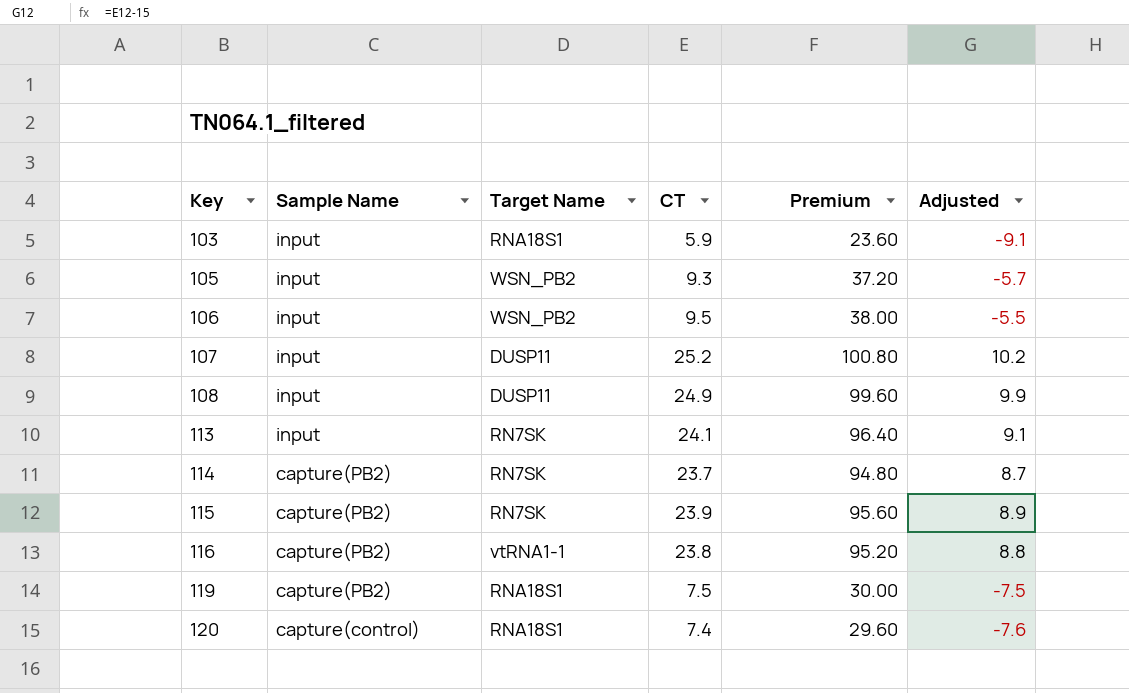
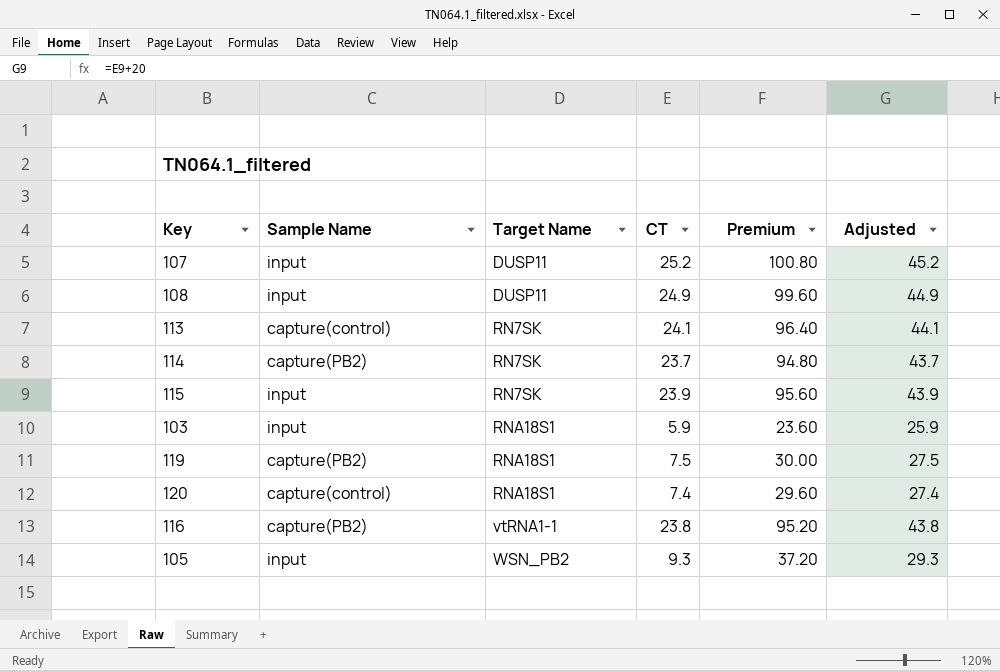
row order: Key ascending -> Target Name ascending
column Adjusted | formula: [CT] - 15 -> [CT] + 20
row 106: input | WSN_PB2 | 9.5 | 38.00 | -5.5 -> none
113 | Sample Name: input -> capture(control)
115 | Sample Name: capture(PB2) -> input

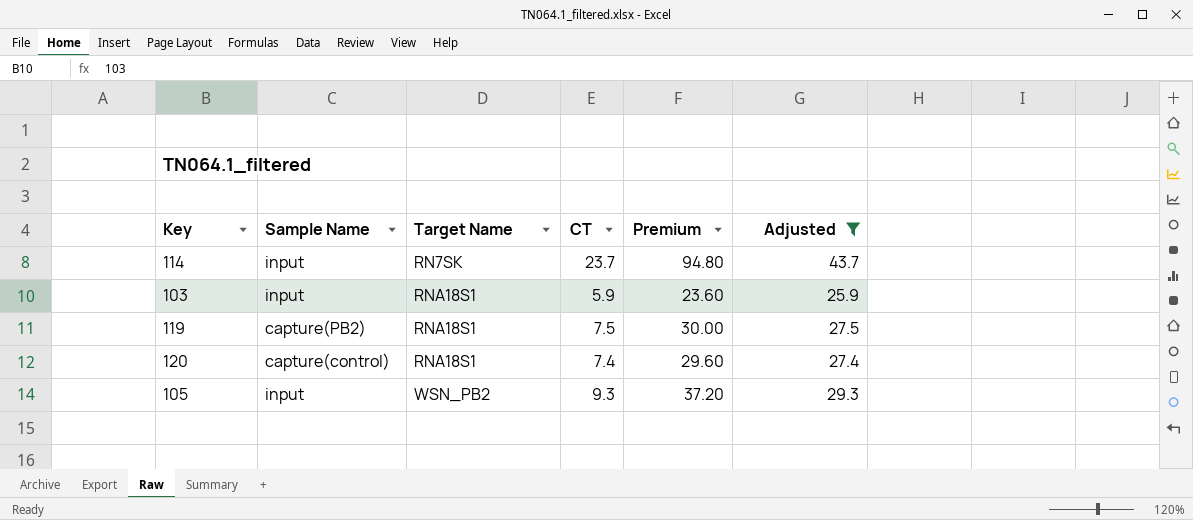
filter: none -> Adjusted <= 43.7
114 | Sample Name: capture(PB2) -> input

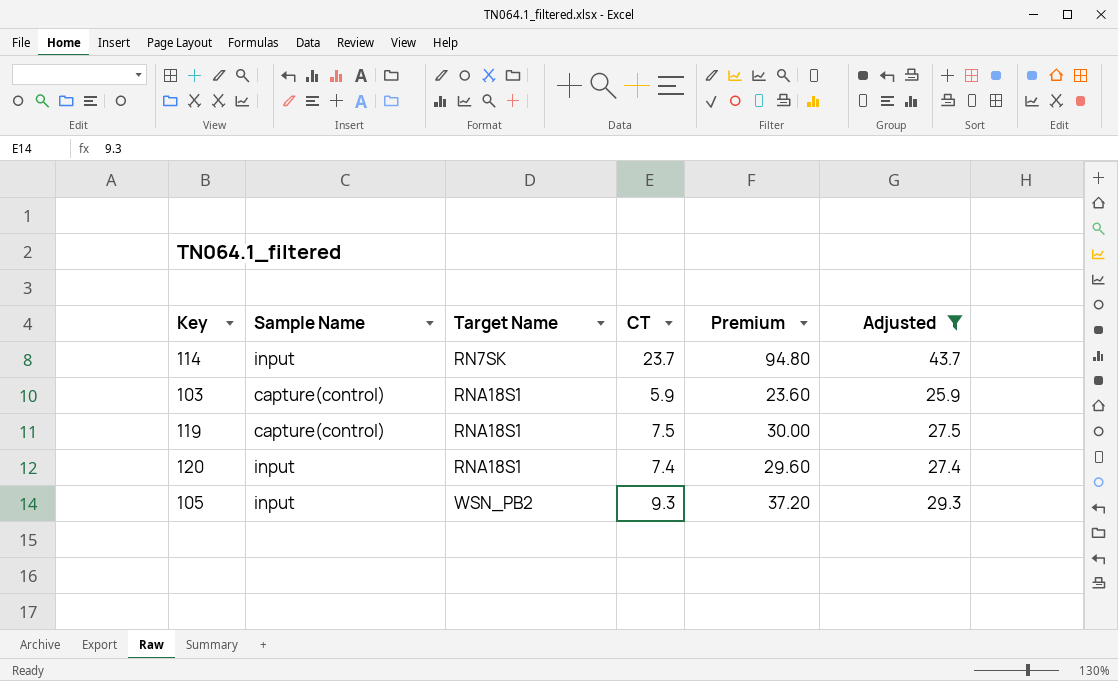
103 | Sample Name: input -> capture(control)
119 | Sample Name: capture(PB2) -> capture(control)
120 | Sample Name: capture(control) -> input

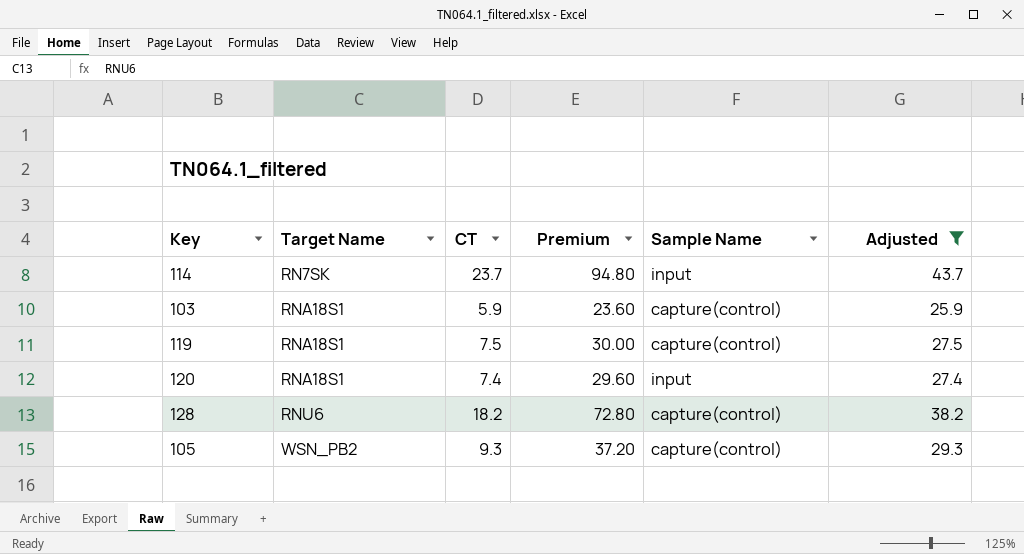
column Sample Name | position: 2 -> 5
row 128: none -> RNU6 | 18.2 | 72.80 | capture(control) | 38.2
105 | Sample Name: input -> capture(control)

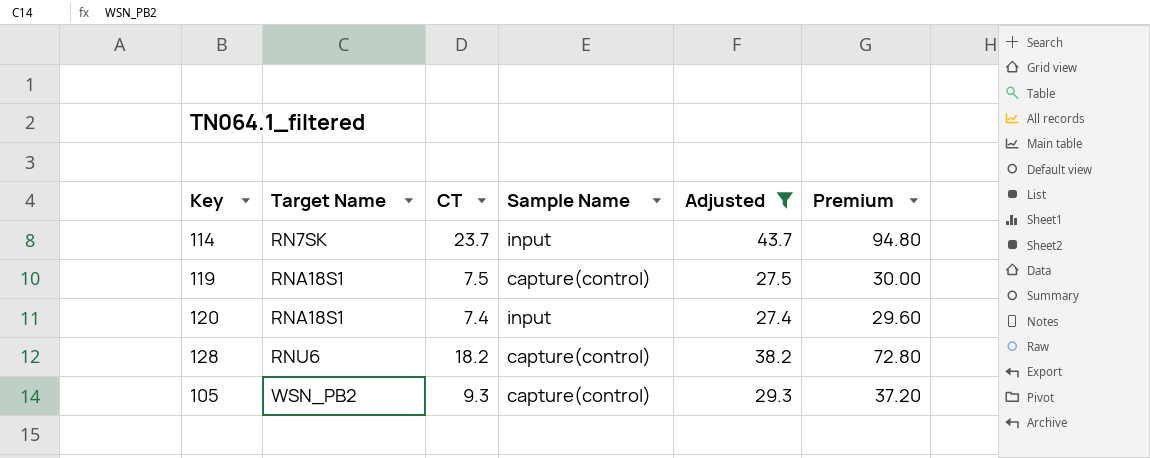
column Premium | position: 4 -> 6
row 103: RNA18S1 | 5.9 | 23.60 | capture(control) | 25.9 -> none

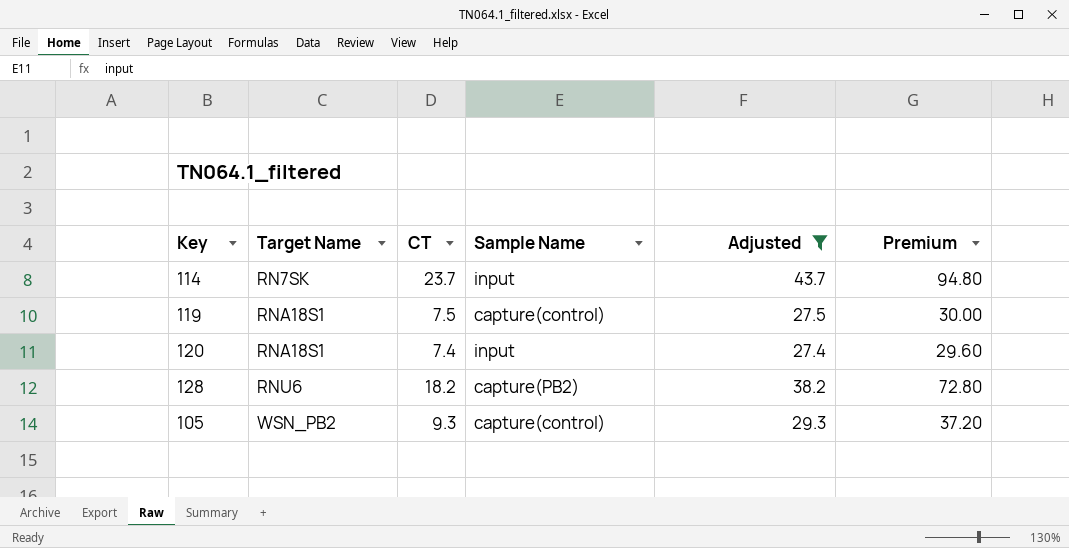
128 | Sample Name: capture(control) -> capture(PB2)

